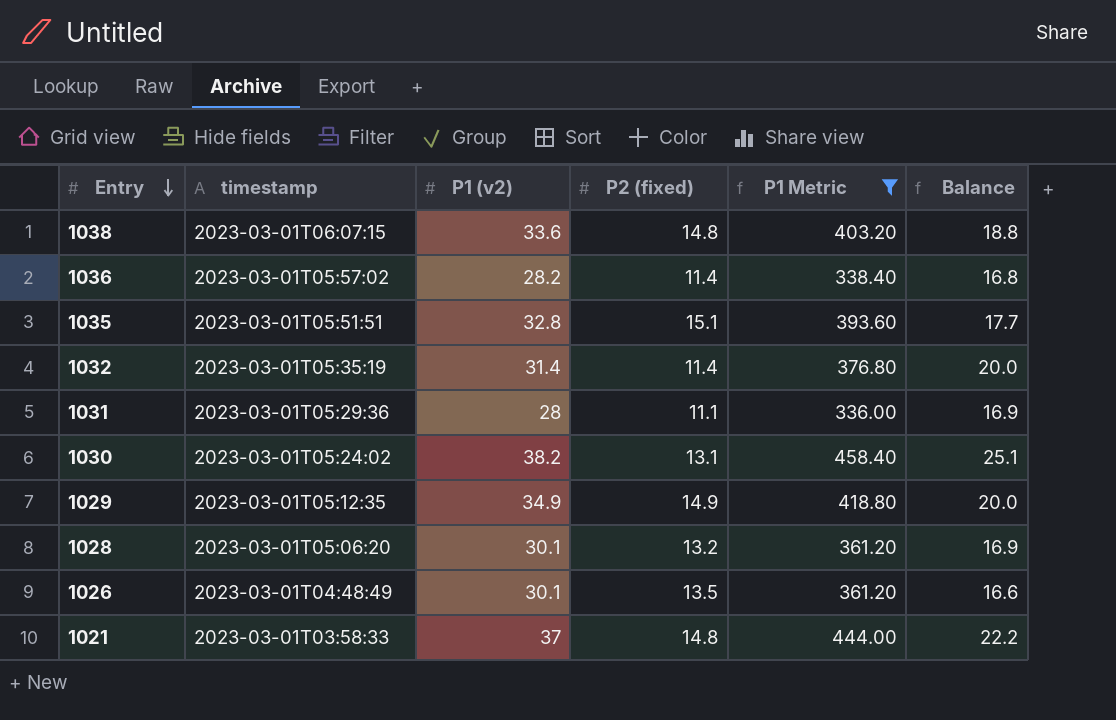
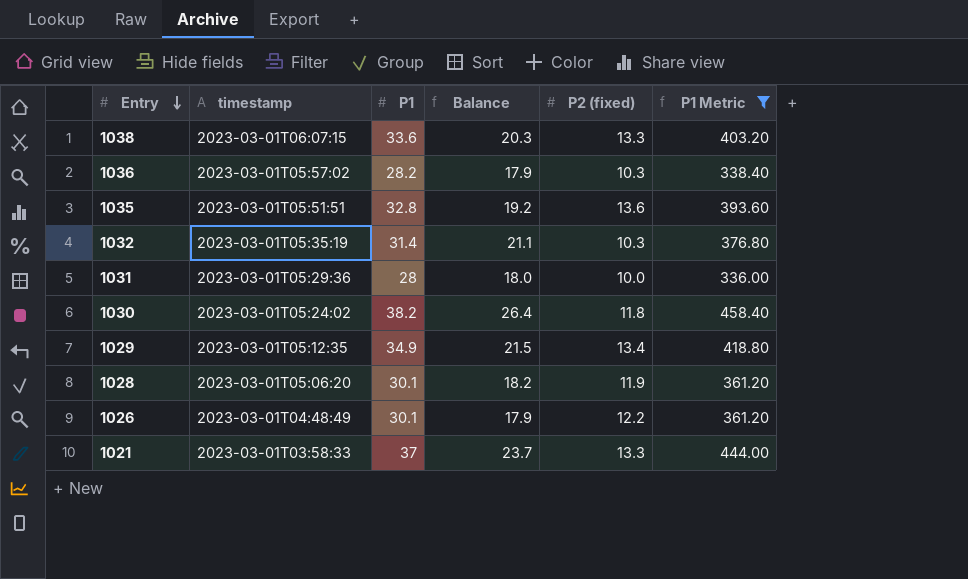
column name: P1 (v2) -> P1
column Balance | position: 6 -> 4
1038 | Balance: 18.8 -> 20.3
1038 | P2 (fixed): 14.8 -> 13.3
1036 | Balance: 16.8 -> 17.9
1036 | P2 (fixed): 11.4 -> 10.3
1035 | Balance: 17.7 -> 19.2
1035 | P2 (fixed): 15.1 -> 13.6
1032 | Balance: 20.0 -> 21.1
1032 | P2 (fixed): 11.4 -> 10.3
1031 | Balance: 16.9 -> 18.0
1031 | P2 (fixed): 11.1 -> 10.0
1030 | Balance: 25.1 -> 26.4
1030 | P2 (fixed): 13.1 -> 11.8
1029 | Balance: 20.0 -> 21.5
1029 | P2 (fixed): 14.9 -> 13.4
1028 | Balance: 16.9 -> 18.2
1028 | P2 (fixed): 13.2 -> 11.9
1026 | Balance: 16.6 -> 17.9
1026 | P2 (fixed): 13.5 -> 12.2
1021 | Balance: 22.2 -> 23.7
1021 | P2 (fixed): 14.8 -> 13.3

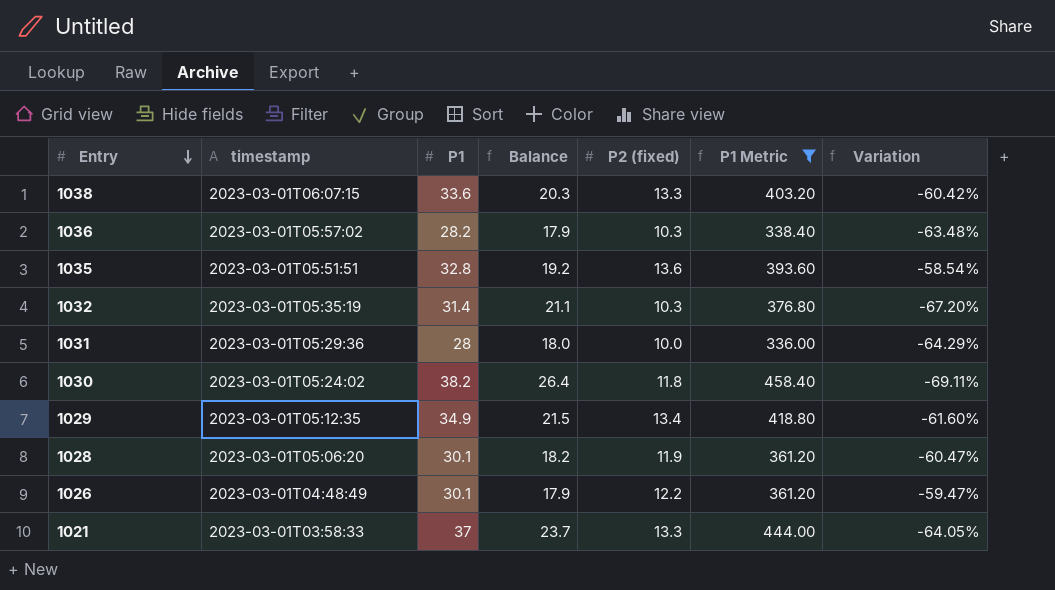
column Variation | formula: none -> ([P2 (fixed)] - [P1]) / [P1]

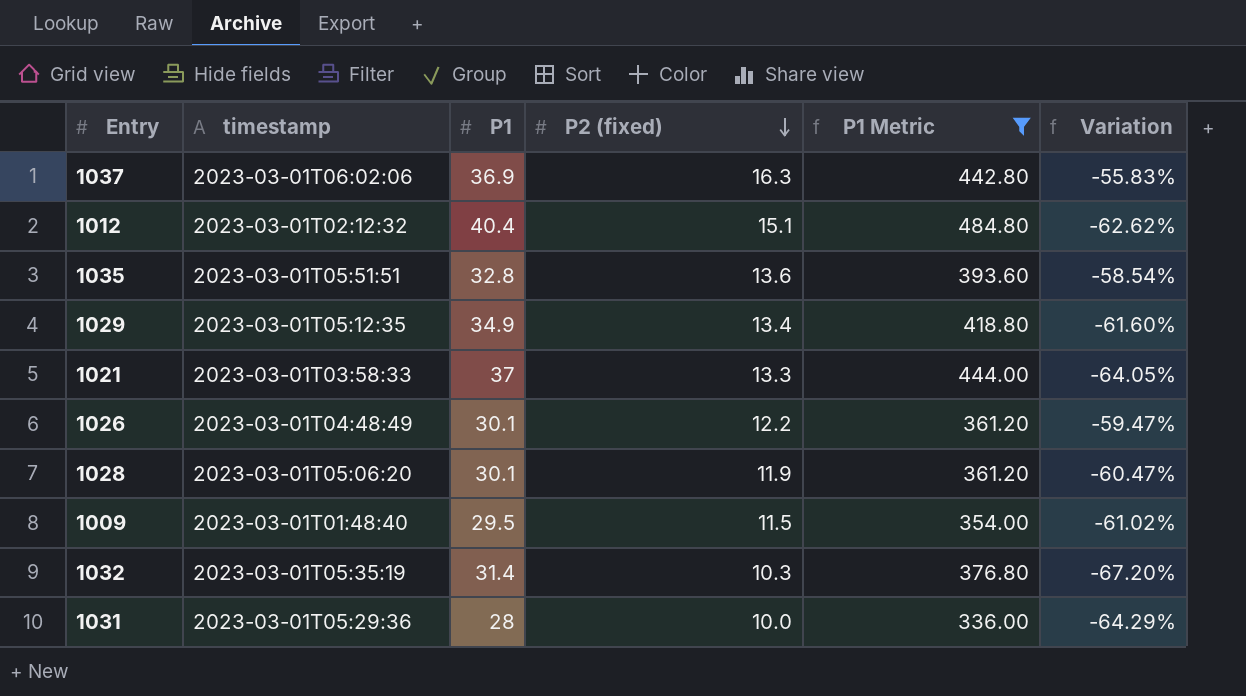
row order: Entry descending -> P2 (fixed) descending
column Balance | formula: [P1] - [P2 (fixed)] -> none
row 1038: 2023-03-01T06:07:15 | 33.6 | 20.3 | 13.3 | 403.20 | -60.42% -> none
row 1036: 2023-03-01T05:57:02 | 28.2 | 17.9 | 10.3 | 338.40 | -63.48% -> none
row 1030: 2023-03-01T05:24:02 | 38.2 | 26.4 | 11.8 | 458.40 | -69.11% -> none
row 1037: none -> 2023-03-01T06:02:06 | 36.9 | 16.3 | 442.80 | -55.83%
row 1012: none -> 2023-03-01T02:12:32 | 40.4 | 15.1 | 484.80 | -62.62%
row 1009: none -> 2023-03-01T01:48:40 | 29.5 | 11.5 | 354.00 | -61.02%

